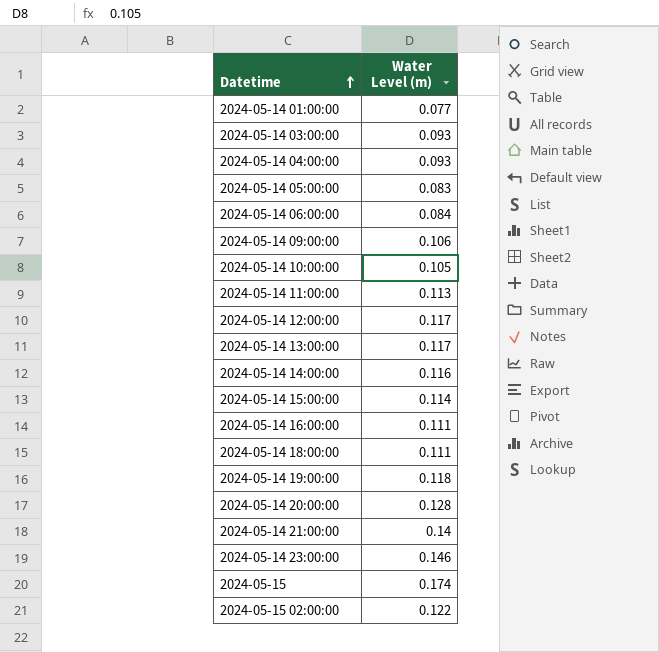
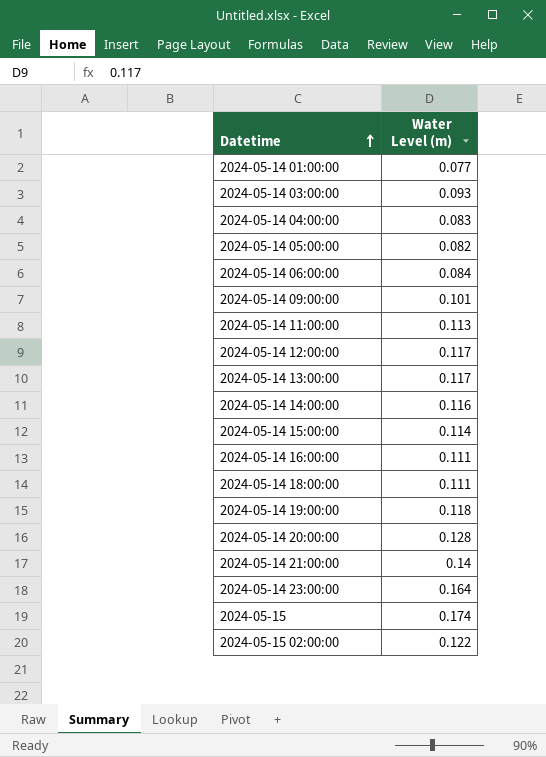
row 2024-05-14 10:00:00: 0.105 -> none
2024-05-14 04:00:00 | Water Level (m): 0.093 -> 0.083
2024-05-14 05:00:00 | Water Level (m): 0.083 -> 0.082
2024-05-14 09:00:00 | Water Level (m): 0.106 -> 0.101
2024-05-14 23:00:00 | Water Level (m): 0.146 -> 0.164

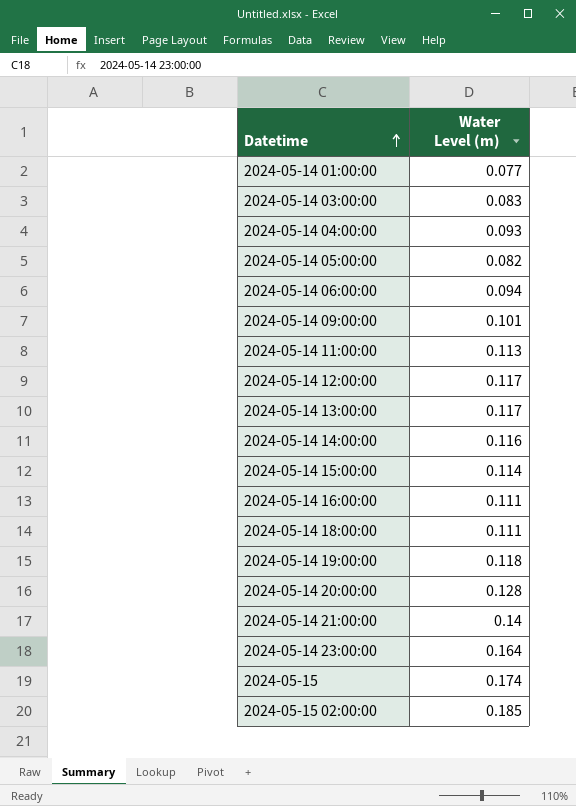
2024-05-14 03:00:00 | Water Level (m): 0.093 -> 0.083
2024-05-14 04:00:00 | Water Level (m): 0.083 -> 0.093
2024-05-14 06:00:00 | Water Level (m): 0.084 -> 0.094
2024-05-15 02:00:00 | Water Level (m): 0.122 -> 0.185

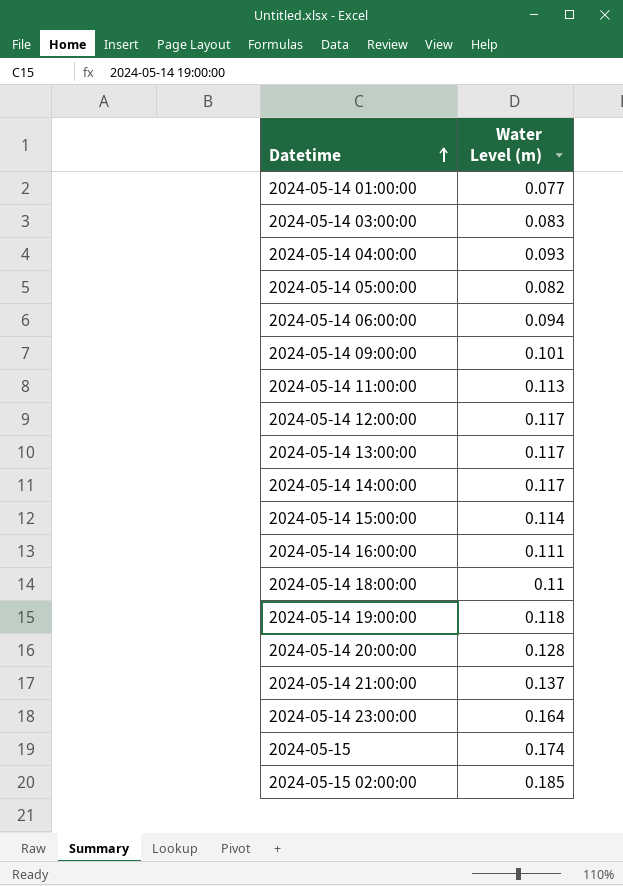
2024-05-14 14:00:00 | Water Level (m): 0.116 -> 0.117
2024-05-14 18:00:00 | Water Level (m): 0.111 -> 0.11
2024-05-14 21:00:00 | Water Level (m): 0.14 -> 0.137

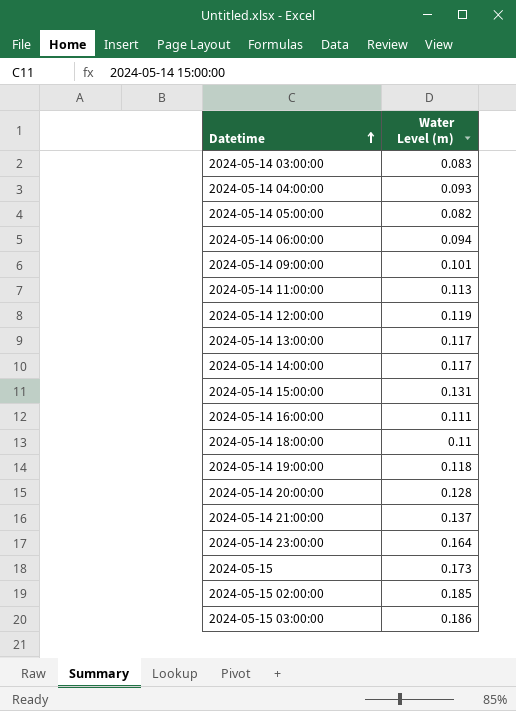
row 2024-05-14 01:00:00: 0.077 -> none
2024-05-14 12:00:00 | Water Level (m): 0.117 -> 0.119
2024-05-14 15:00:00 | Water Level (m): 0.114 -> 0.131
2024-05-15 | Water Level (m): 0.174 -> 0.173
row 2024-05-15 03:00:00: none -> 0.186

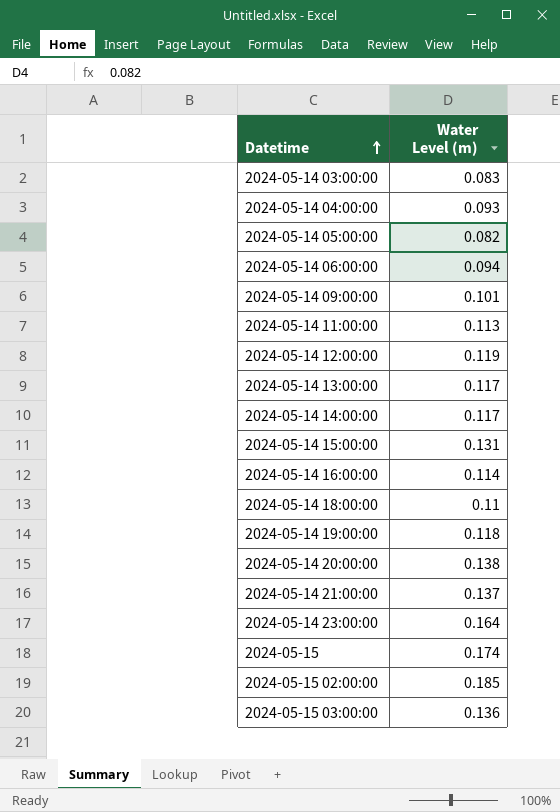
2024-05-14 16:00:00 | Water Level (m): 0.111 -> 0.114
2024-05-14 20:00:00 | Water Level (m): 0.128 -> 0.138
2024-05-15 | Water Level (m): 0.173 -> 0.174
2024-05-15 03:00:00 | Water Level (m): 0.186 -> 0.136

